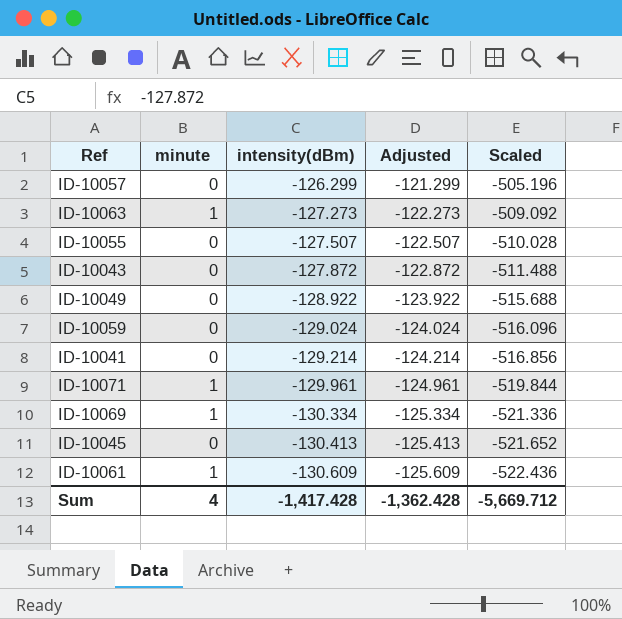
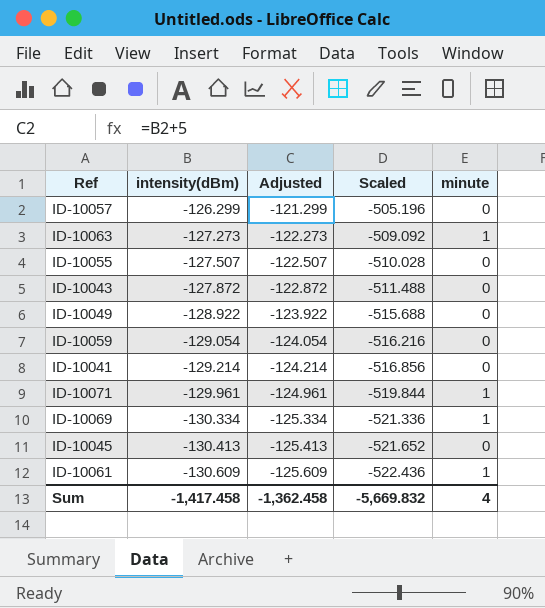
column minute | position: 2 -> 5
ID-10059 | intensity(dBm): -129.024 -> -129.054
ID-10059 | Adjusted: -124.024 -> -124.054
ID-10059 | Scaled: -516.096 -> -516.216
Sum | intensity(dBm): -1,417.428 -> -1,417.458
Sum | Adjusted: -1,362.428 -> -1,362.458
Sum | Scaled: -5,669.712 -> -5,669.832

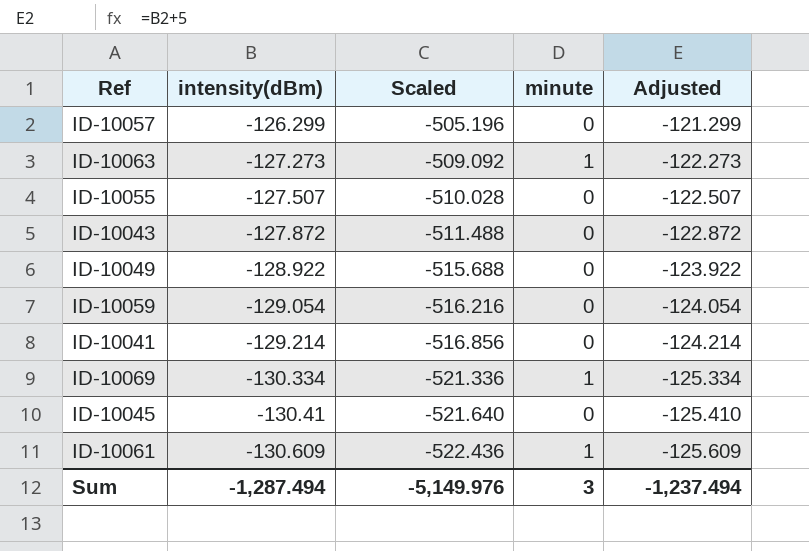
column Adjusted | position: 3 -> 5
row ID-10071: -129.961 | -124.961 | -519.844 | 1 -> none
ID-10045 | intensity(dBm): -130.413 -> -130.41
ID-10045 | Scaled: -521.652 -> -521.640
ID-10045 | Adjusted: -125.413 -> -125.410
Sum | intensity(dBm): -1,417.458 -> -1,287.494
Sum | Scaled: -5,669.832 -> -5,149.976
Sum | minute: 4 -> 3
Sum | Adjusted: -1,362.458 -> -1,237.494

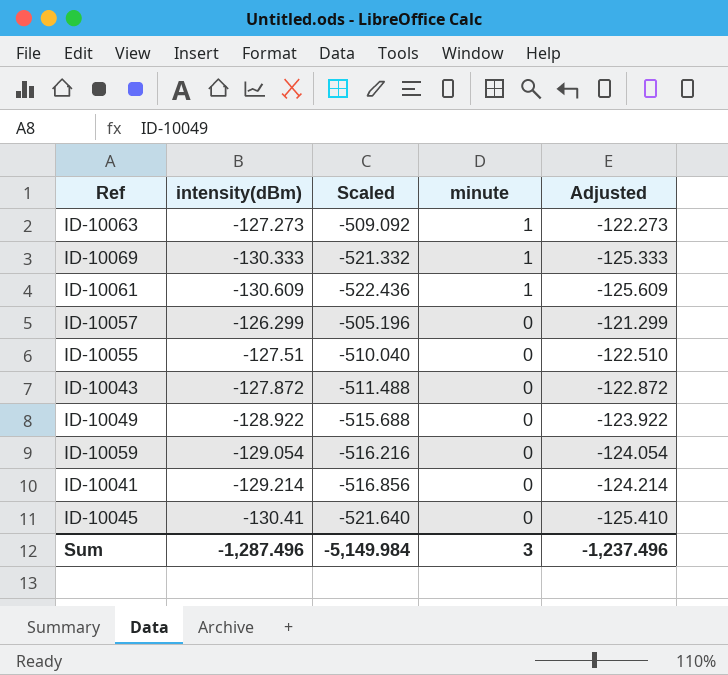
row order: intensity(dBm) descending -> minute descending
ID-10069 | intensity(dBm): -130.334 -> -130.333
ID-10069 | Scaled: -521.336 -> -521.332
ID-10069 | Adjusted: -125.334 -> -125.333
ID-10055 | intensity(dBm): -127.507 -> -127.51
ID-10055 | Scaled: -510.028 -> -510.040
ID-10055 | Adjusted: -122.507 -> -122.510
Sum | intensity(dBm): -1,287.494 -> -1,287.496
Sum | Scaled: -5,149.976 -> -5,149.984
Sum | Adjusted: -1,237.494 -> -1,237.496

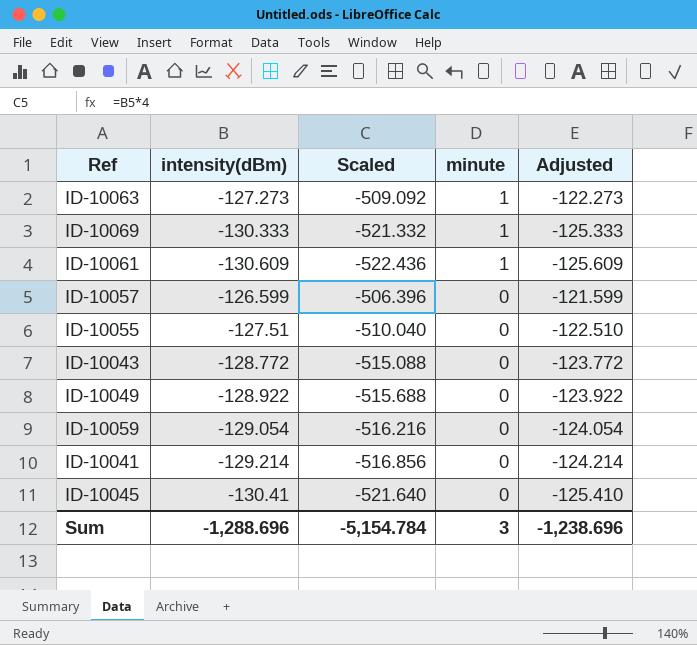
ID-10057 | intensity(dBm): -126.299 -> -126.599
ID-10057 | Scaled: -505.196 -> -506.396
ID-10057 | Adjusted: -121.299 -> -121.599
ID-10043 | intensity(dBm): -127.872 -> -128.772
ID-10043 | Scaled: -511.488 -> -515.088
ID-10043 | Adjusted: -122.872 -> -123.772
Sum | intensity(dBm): -1,287.496 -> -1,288.696
Sum | Scaled: -5,149.984 -> -5,154.784
Sum | Adjusted: -1,237.496 -> -1,238.696

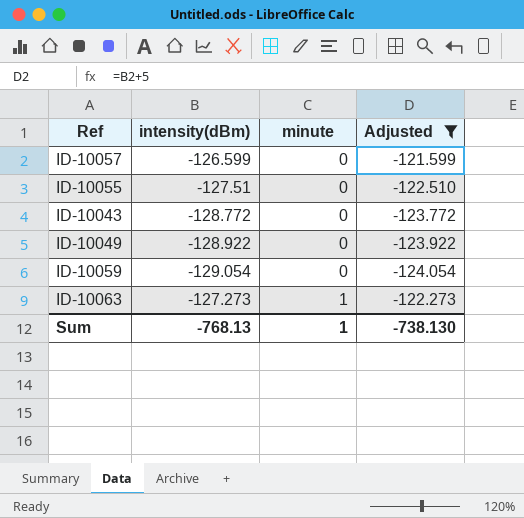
filter: none -> Adjusted >= -124.054
row order: minute descending -> minute ascending
column Scaled | formula: [intensity(dBm)] * 4 -> none
Sum | intensity(dBm): -1,288.696 -> -768.13
Sum | minute: 3 -> 1
Sum | Adjusted: -1,238.696 -> -738.130

